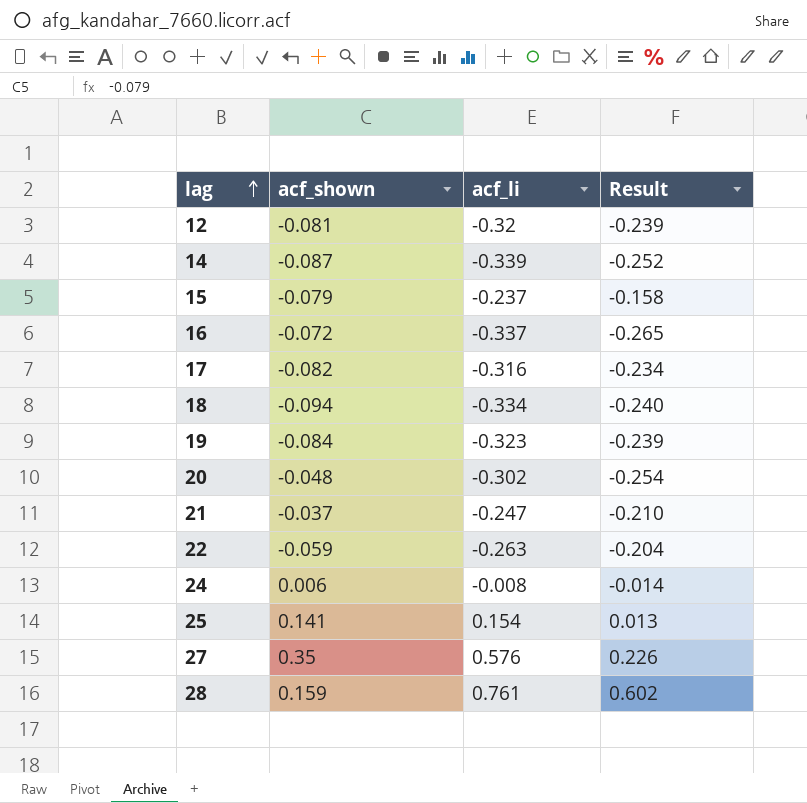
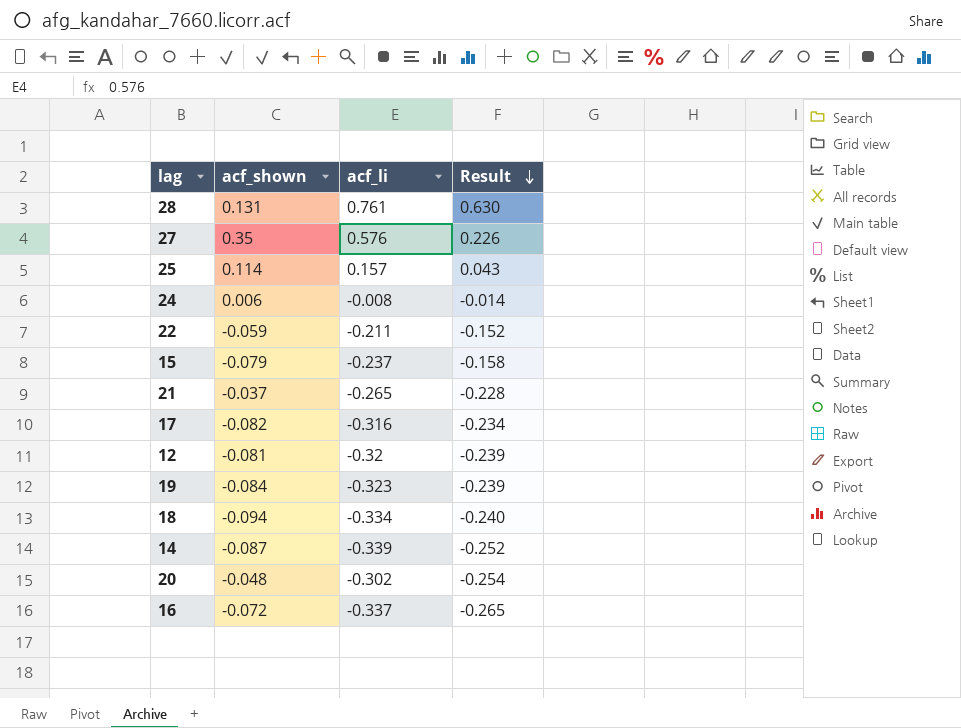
row order: lag ascending -> Result descending
28 | acf_shown: 0.159 -> 0.131
28 | Result: 0.602 -> 0.630
25 | acf_shown: 0.141 -> 0.114
25 | acf_li: 0.154 -> 0.157
25 | Result: 0.013 -> 0.043
22 | acf_li: -0.263 -> -0.211
22 | Result: -0.204 -> -0.152
21 | acf_li: -0.247 -> -0.265
21 | Result: -0.210 -> -0.228

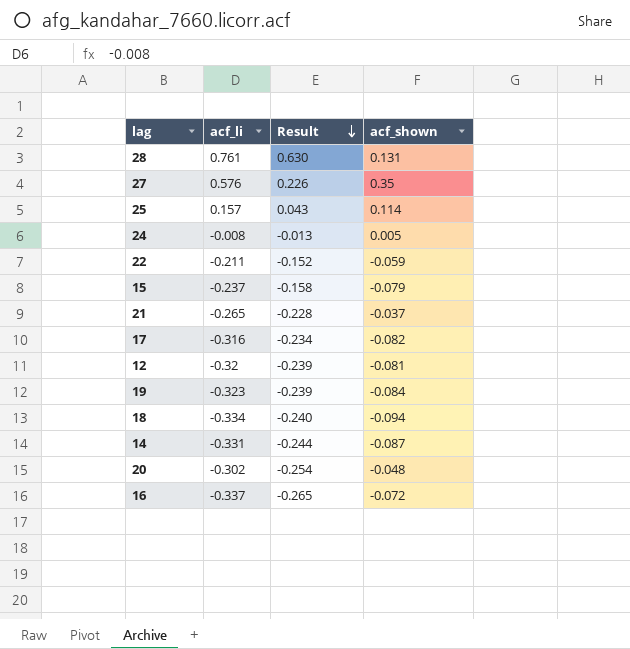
column acf_shown | position: 2 -> 4
24 | Result: -0.014 -> -0.013
24 | acf_shown: 0.006 -> 0.005
14 | acf_li: -0.339 -> -0.331
14 | Result: -0.252 -> -0.244

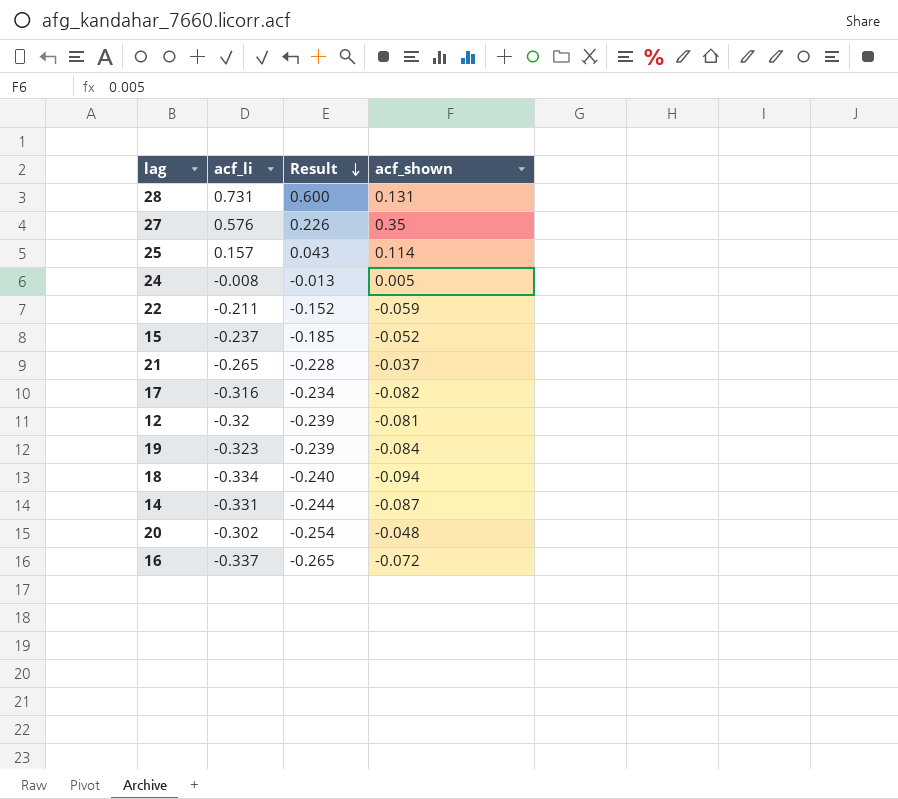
28 | acf_li: 0.761 -> 0.731
28 | Result: 0.630 -> 0.600
15 | Result: -0.158 -> -0.185
15 | acf_shown: -0.079 -> -0.052

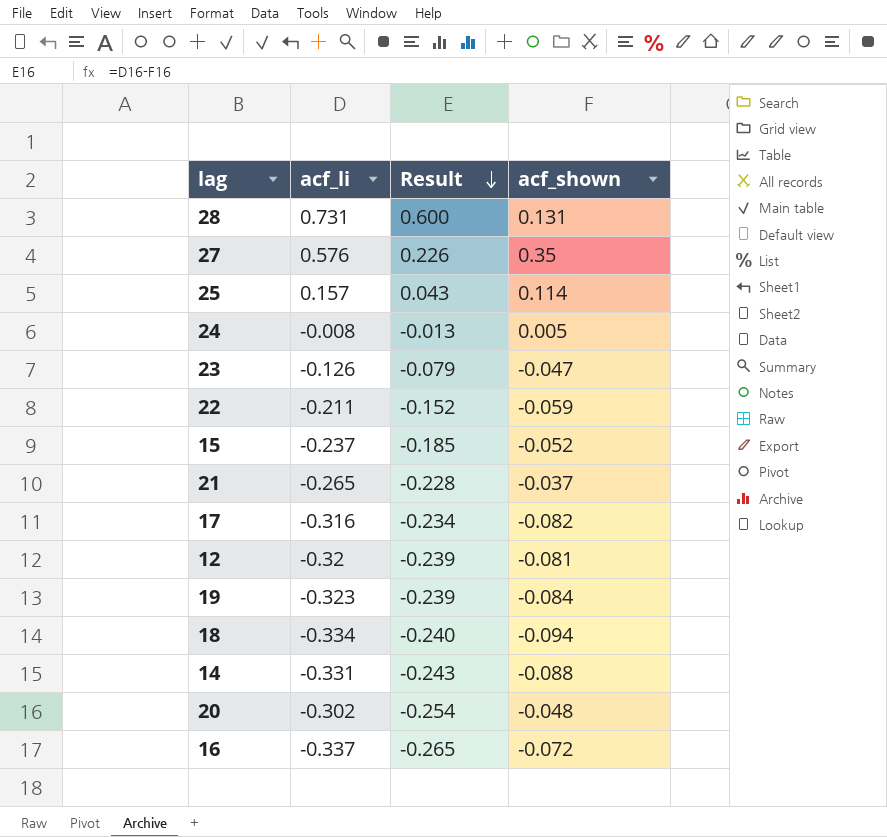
row 23: none -> -0.126 | -0.079 | -0.047
14 | Result: -0.244 -> -0.243
14 | acf_shown: -0.087 -> -0.088

